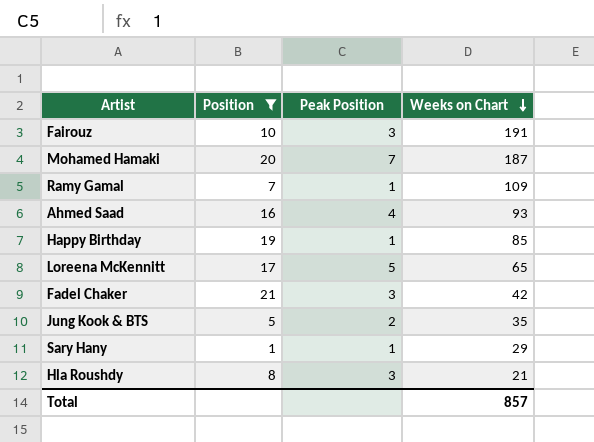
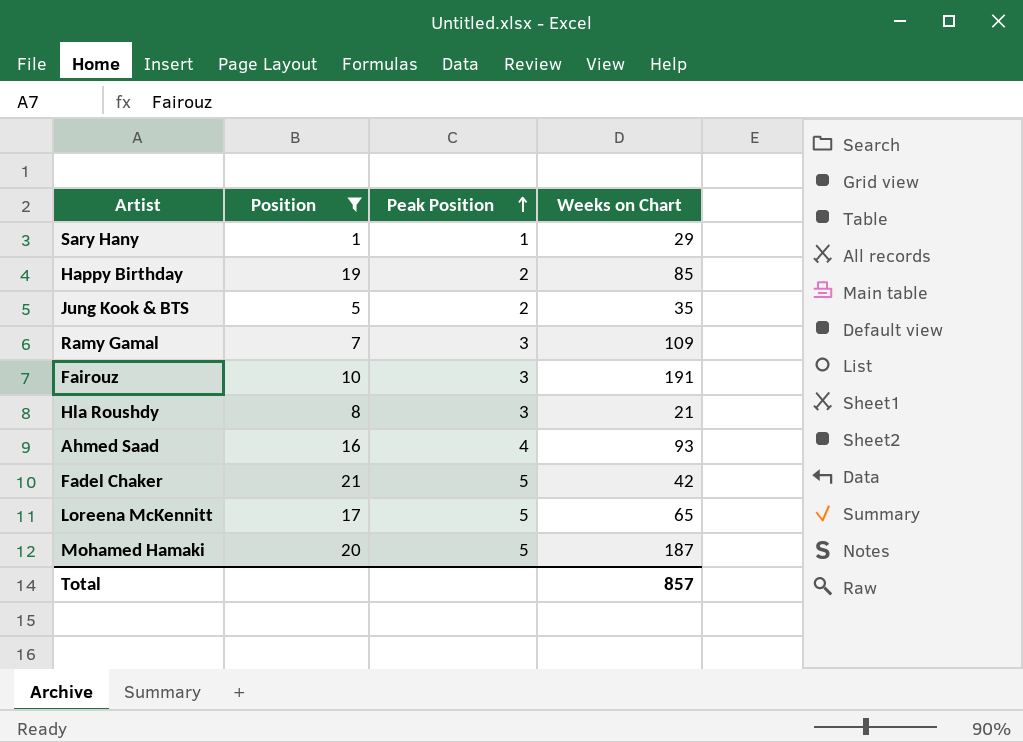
row order: Weeks on Chart descending -> Peak Position ascending
Happy Birthday | Peak Position: 1 -> 2
Ramy Gamal | Peak Position: 1 -> 3
Fadel Chaker | Peak Position: 3 -> 5
Mohamed Hamaki | Peak Position: 7 -> 5

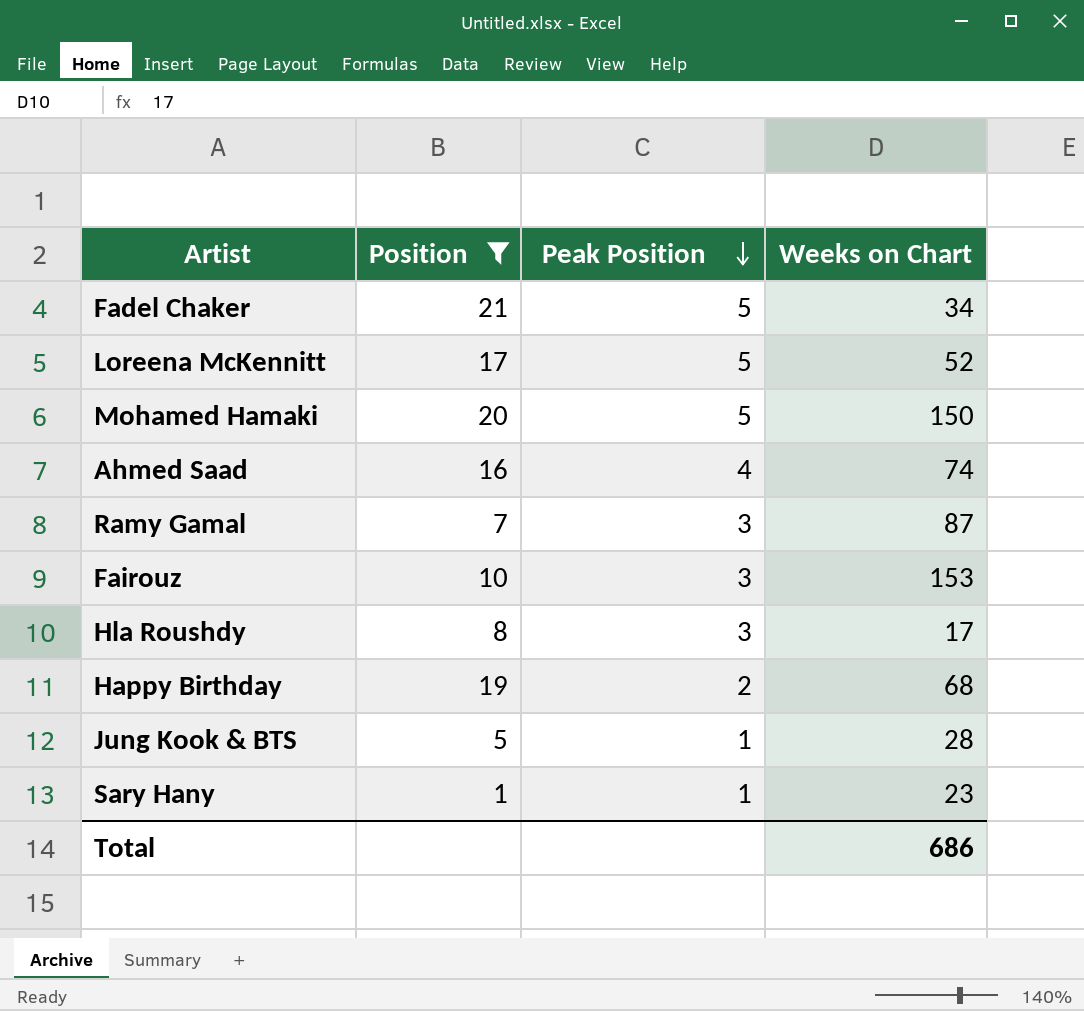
row order: Peak Position ascending -> Peak Position descending
Fadel Chaker | Weeks on Chart: 42 -> 34
Loreena McKennitt | Weeks on Chart: 65 -> 52
Mohamed Hamaki | Weeks on Chart: 187 -> 150
Ahmed Saad | Weeks on Chart: 93 -> 74
Ramy Gamal | Weeks on Chart: 109 -> 87
Fairouz | Weeks on Chart: 191 -> 153
Hla Roushdy | Weeks on Chart: 21 -> 17
Happy Birthday | Weeks on Chart: 85 -> 68
Jung Kook & BTS | Peak Position: 2 -> 1
Jung Kook & BTS | Weeks on Chart: 35 -> 28
Sary Hany | Weeks on Chart: 29 -> 23
Total | Weeks on Chart: 857 -> 686

